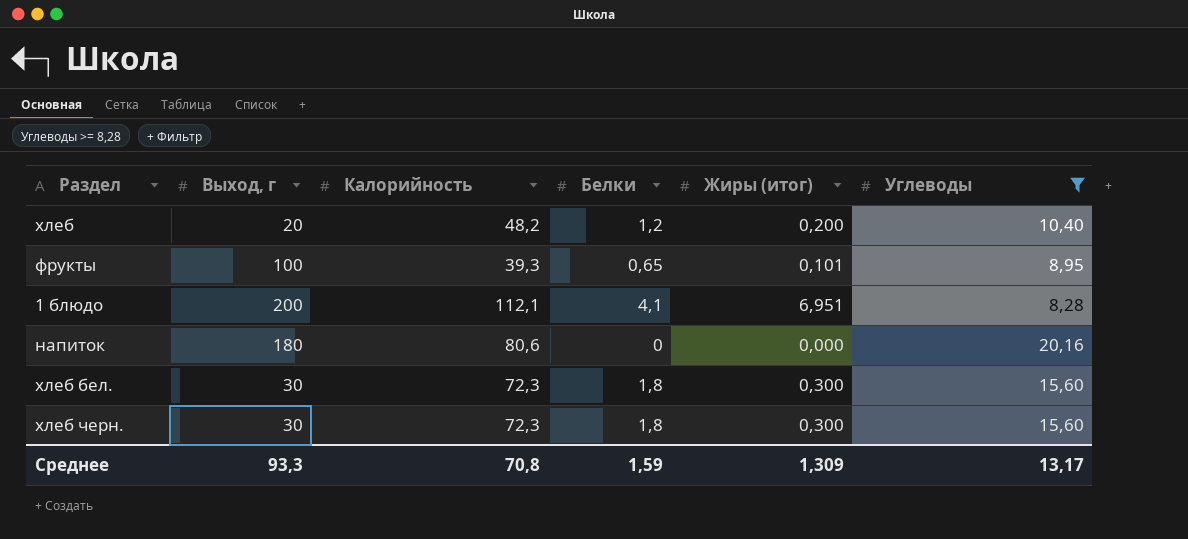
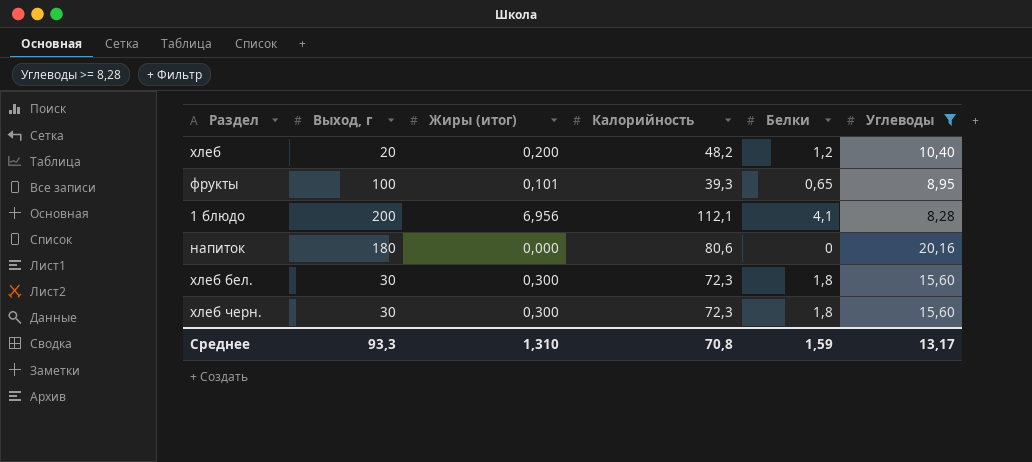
column Жиры (итог) | position: 5 -> 3
1 блюдо | Жиры (итог): 6,951 -> 6,956
Среднее | Жиры (итог): 1,309 -> 1,310

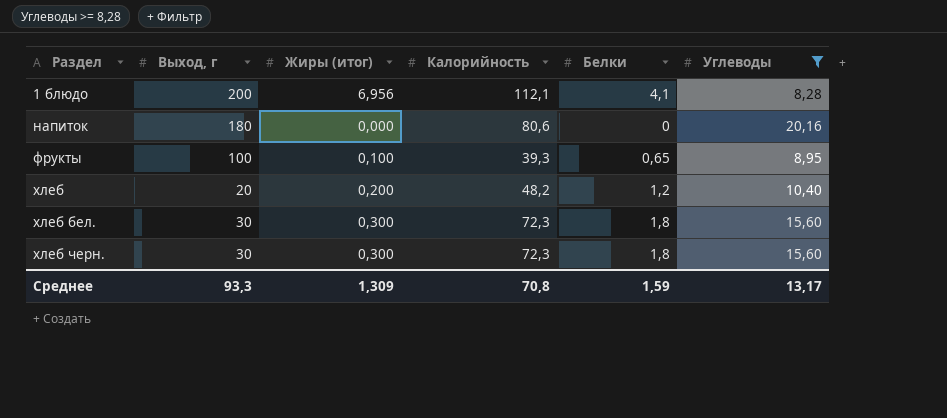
row order: none -> Раздел ascending
фрукты | Жиры (итог): 0,101 -> 0,100
Среднее | Жиры (итог): 1,310 -> 1,309

